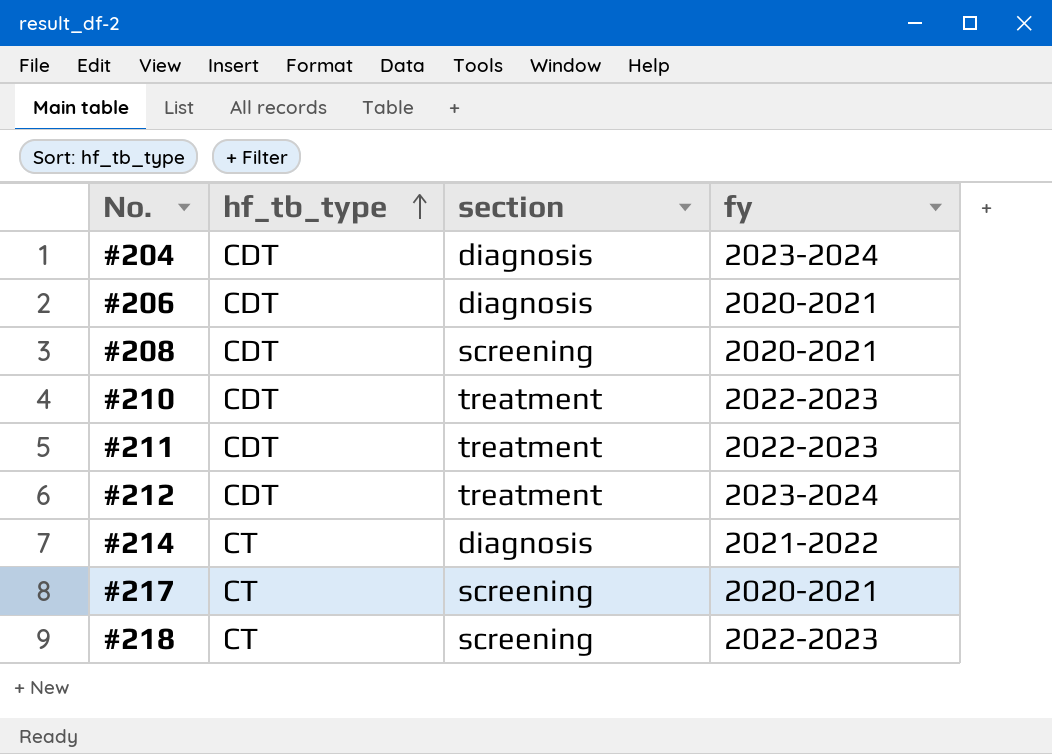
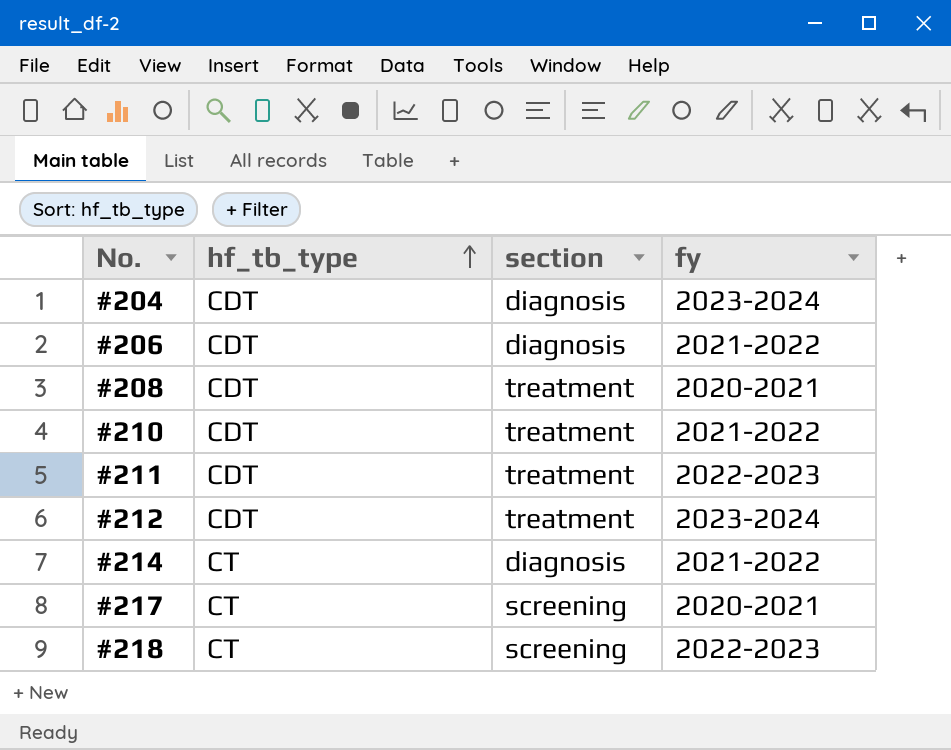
#206 | fy: 2020-2021 -> 2021-2022
#208 | section: screening -> treatment
#210 | fy: 2022-2023 -> 2021-2022

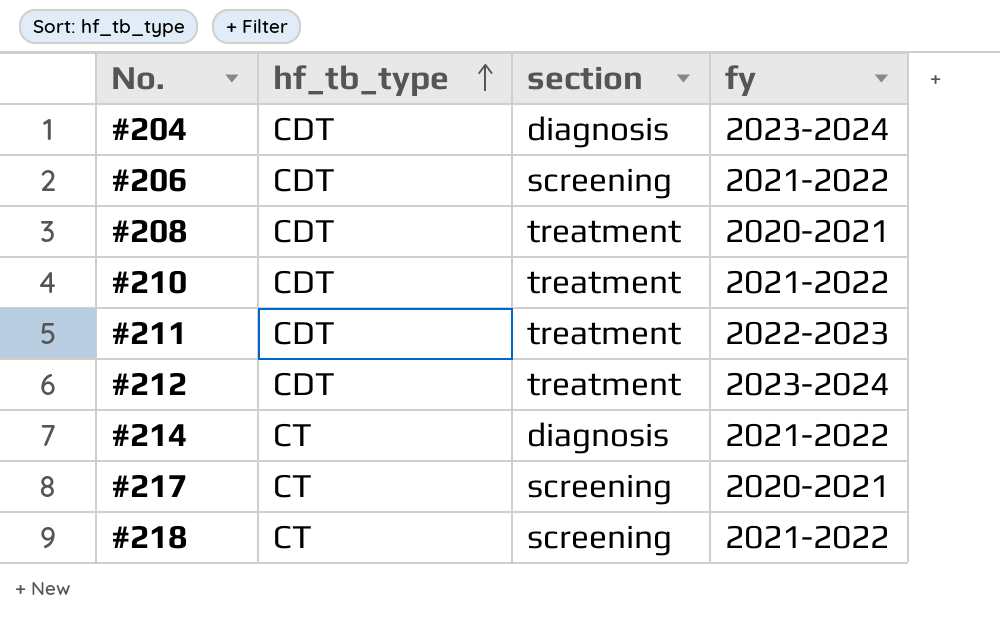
#206 | section: diagnosis -> screening
#218 | fy: 2022-2023 -> 2021-2022

